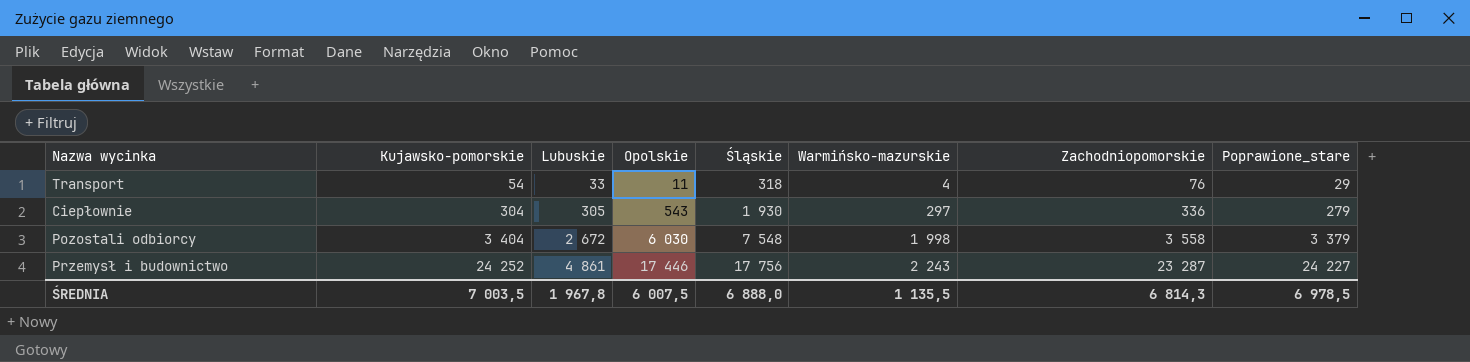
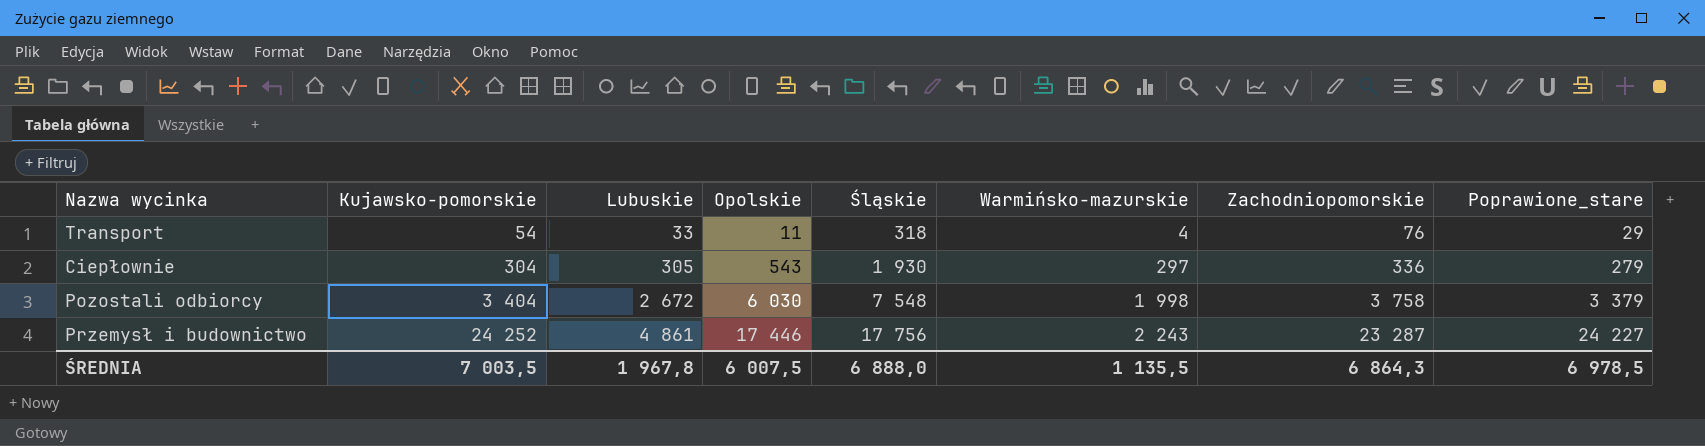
Pozostali odbiorcy | Zachodniopomorskie: 3 558 -> 3 758
ŚREDNIA | Zachodniopomorskie: 6 814,3 -> 6 864,3

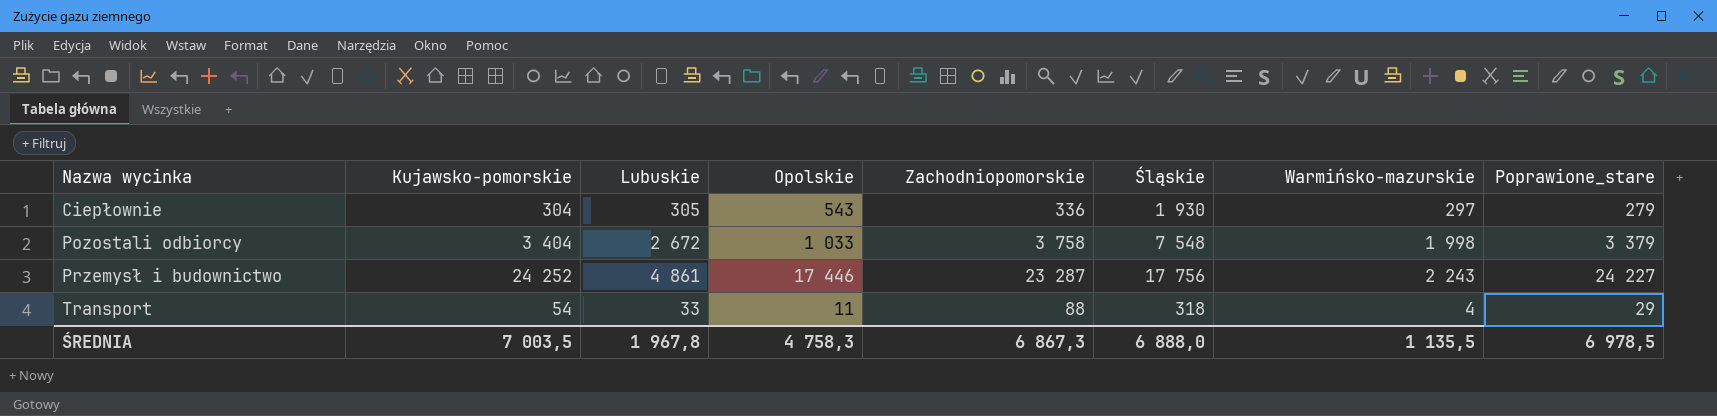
row order: Kujawsko-pomorskie ascending -> Nazwa wycinka ascending
column Zachodniopomorskie | position: 7 -> 5
Pozostali odbiorcy | Opolskie: 6 030 -> 1 033
Transport | Zachodniopomorskie: 76 -> 88
ŚREDNIA | Opolskie: 6 007,5 -> 4 758,3
ŚREDNIA | Zachodniopomorskie: 6 864,3 -> 6 867,3

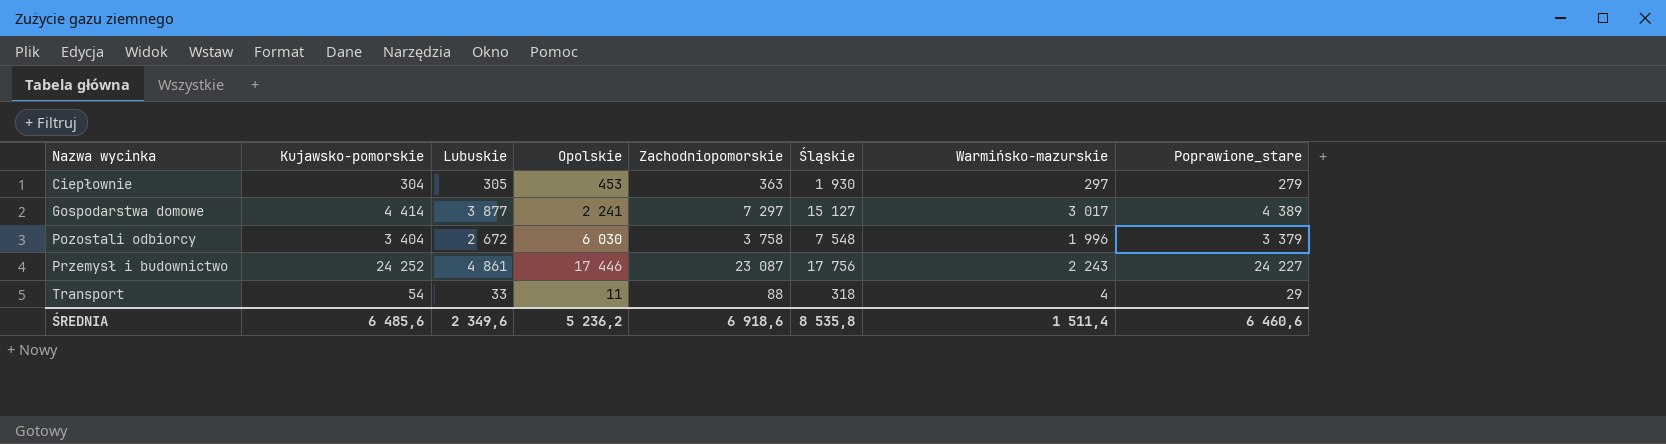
Ciepłownie | Opolskie: 543 -> 453
Ciepłownie | Zachodniopomorskie: 336 -> 363
row Gospodarstwa domowe: none -> 4 414 | 3 877 | 2 241 | 7 297 | 15 127 | 3 017 | 4 389
Pozostali odbiorcy | Opolskie: 1 033 -> 6 030
Pozostali odbiorcy | Warmińsko-mazurskie: 1 998 -> 1 996
Przemysł i budownictwo | Zachodniopomorskie: 23 287 -> 23 087
ŚREDNIA | Kujawsko-pomorskie: 7 003,5 -> 6 485,6
ŚREDNIA | Lubuskie: 1 967,8 -> 2 349,6
ŚREDNIA | Opolskie: 4 758,3 -> 5 236,2
ŚREDNIA | Zachodniopomorskie: 6 867,3 -> 6 918,6
ŚREDNIA | Śląskie: 6 888,0 -> 8 535,8
ŚREDNIA | Warmińsko-mazurskie: 1 135,5 -> 1 511,4
ŚREDNIA | Poprawione_stare: 6 978,5 -> 6 460,6

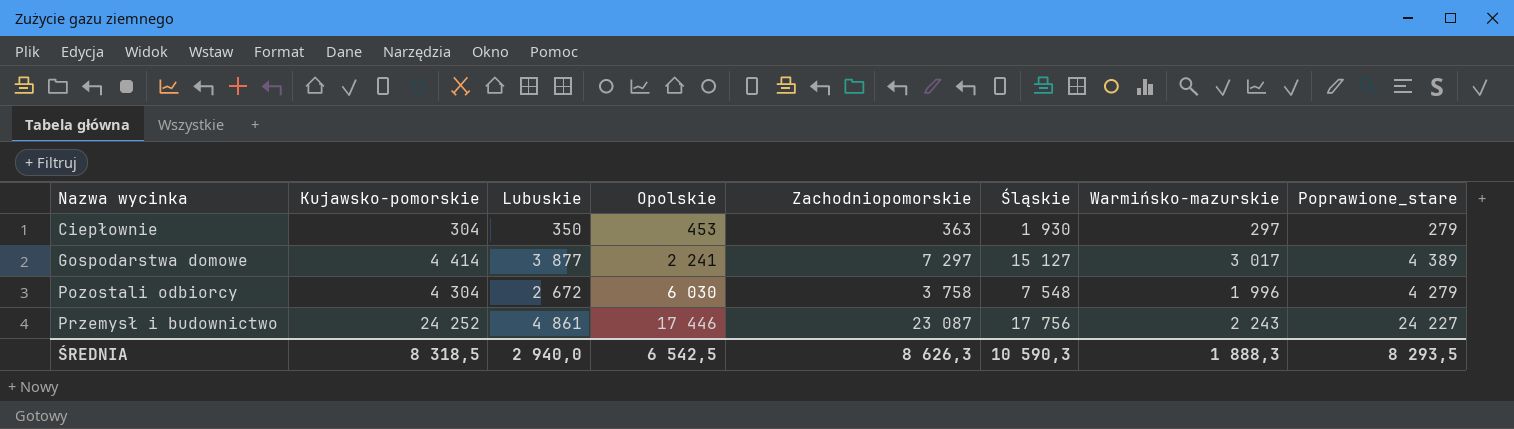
row Transport: 54 | 33 | 11 | 88 | 318 | 4 | 29 -> none
Ciepłownie | Lubuskie: 305 -> 350
Pozostali odbiorcy | Kujawsko-pomorskie: 3 404 -> 4 304
Pozostali odbiorcy | Poprawione_stare: 3 379 -> 4 279
ŚREDNIA | Kujawsko-pomorskie: 6 485,6 -> 8 318,5
ŚREDNIA | Lubuskie: 2 349,6 -> 2 940,0
ŚREDNIA | Opolskie: 5 236,2 -> 6 542,5
ŚREDNIA | Zachodniopomorskie: 6 918,6 -> 8 626,3
ŚREDNIA | Śląskie: 8 535,8 -> 10 590,3
ŚREDNIA | Warmińsko-mazurskie: 1 511,4 -> 1 888,3
ŚREDNIA | Poprawione_stare: 6 460,6 -> 8 293,5

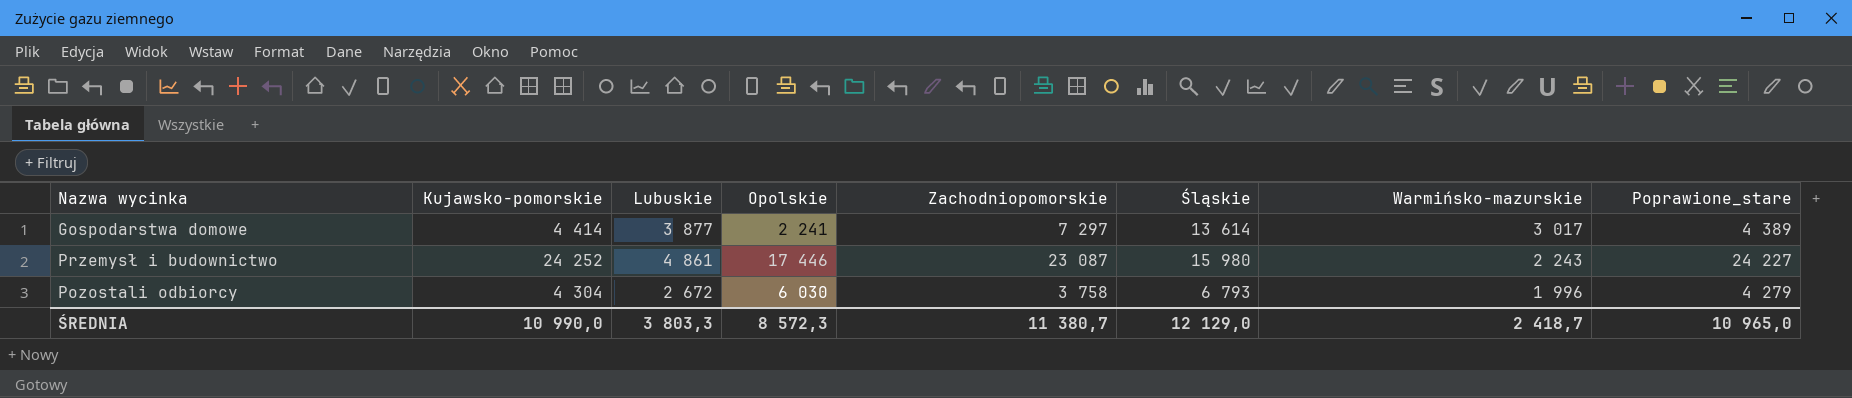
row order: Nazwa wycinka ascending -> Warmińsko-mazurskie descending
row Ciepłownie: 304 | 350 | 453 | 363 | 1 930 | 297 | 279 -> none
Gospodarstwa domowe | Śląskie: 15 127 -> 13 614
Przemysł i budownictwo | Śląskie: 17 756 -> 15 980
Pozostali odbiorcy | Śląskie: 7 548 -> 6 793
ŚREDNIA | Kujawsko-pomorskie: 8 318,5 -> 10 990,0
ŚREDNIA | Lubuskie: 2 940,0 -> 3 803,3
ŚREDNIA | Opolskie: 6 542,5 -> 8 572,3
ŚREDNIA | Zachodniopomorskie: 8 626,3 -> 11 380,7
ŚREDNIA | Śląskie: 10 590,3 -> 12 129,0
ŚREDNIA | Warmińsko-mazurskie: 1 888,3 -> 2 418,7
ŚREDNIA | Poprawione_stare: 8 293,5 -> 10 965,0

